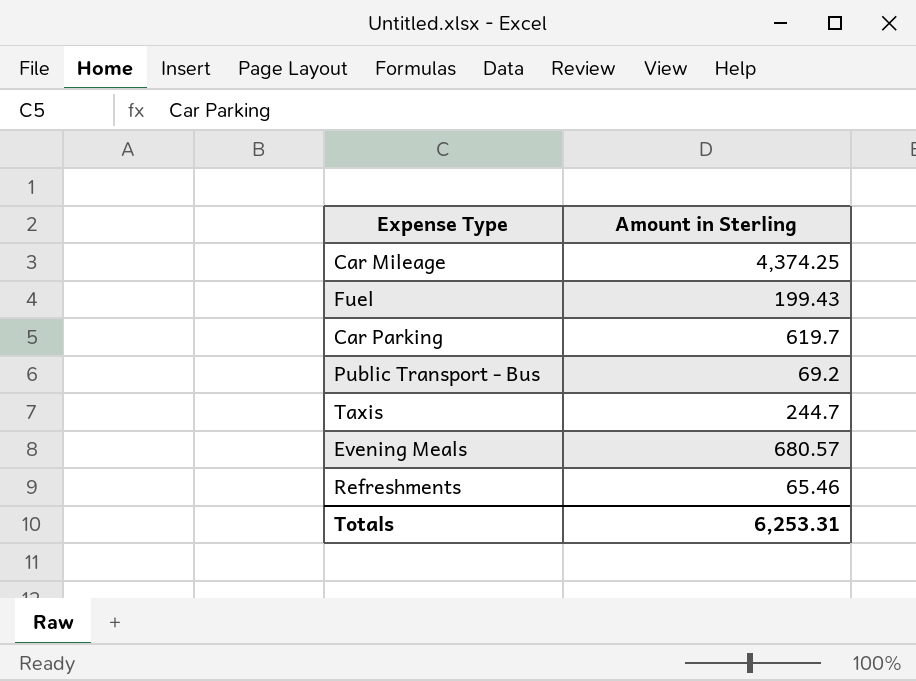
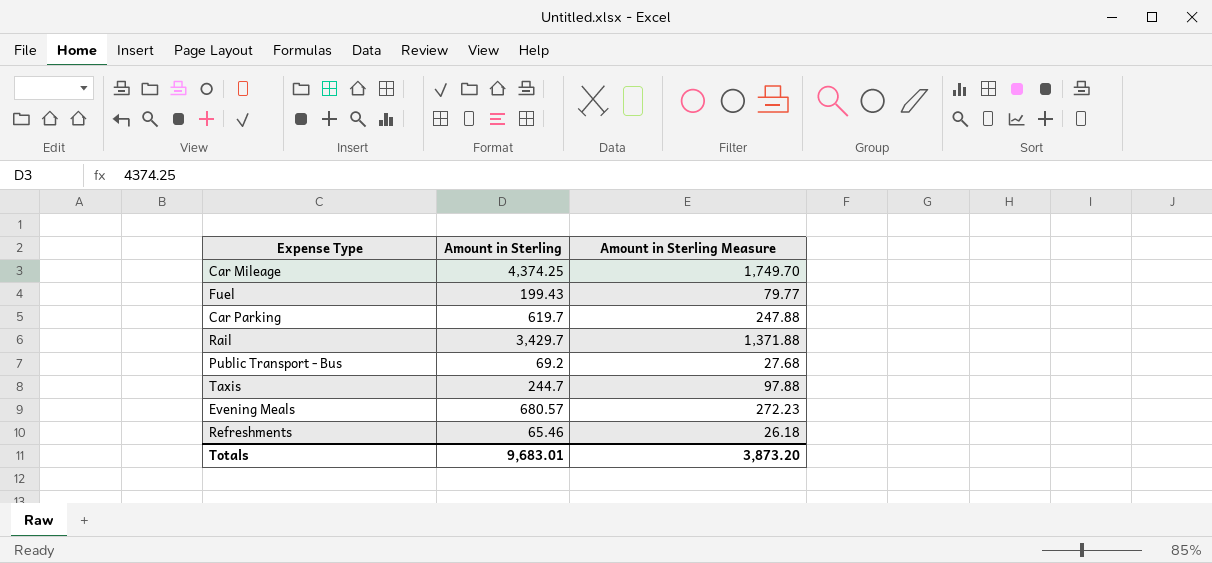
column Amount in Sterling Measure | formula: none -> [Amount in Sterling] * 0.4
row Rail: none -> 3,429.7 | 1,371.88
Totals | Amount in Sterling: 6,253.31 -> 9,683.01

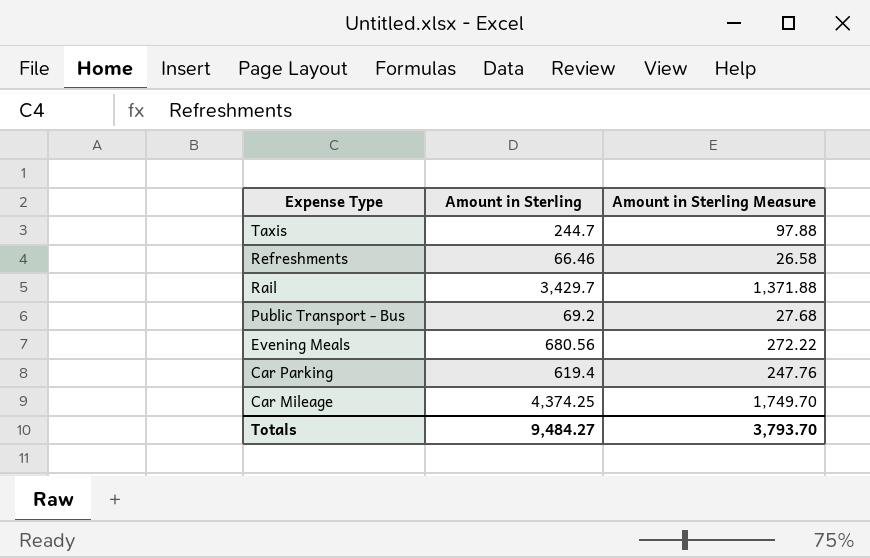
row order: none -> Expense Type descending
row Fuel: 199.43 | 79.77 -> none
Refreshments | Amount in Sterling: 65.46 -> 66.46
Refreshments | Amount in Sterling Measure: 26.18 -> 26.58
Evening Meals | Amount in Sterling: 680.57 -> 680.56
Evening Meals | Amount in Sterling Measure: 272.23 -> 272.22
Car Parking | Amount in Sterling: 619.7 -> 619.4
Car Parking | Amount in Sterling Measure: 247.88 -> 247.76
Totals | Amount in Sterling: 9,683.01 -> 9,484.27
Totals | Amount in Sterling Measure: 3,873.20 -> 3,793.70

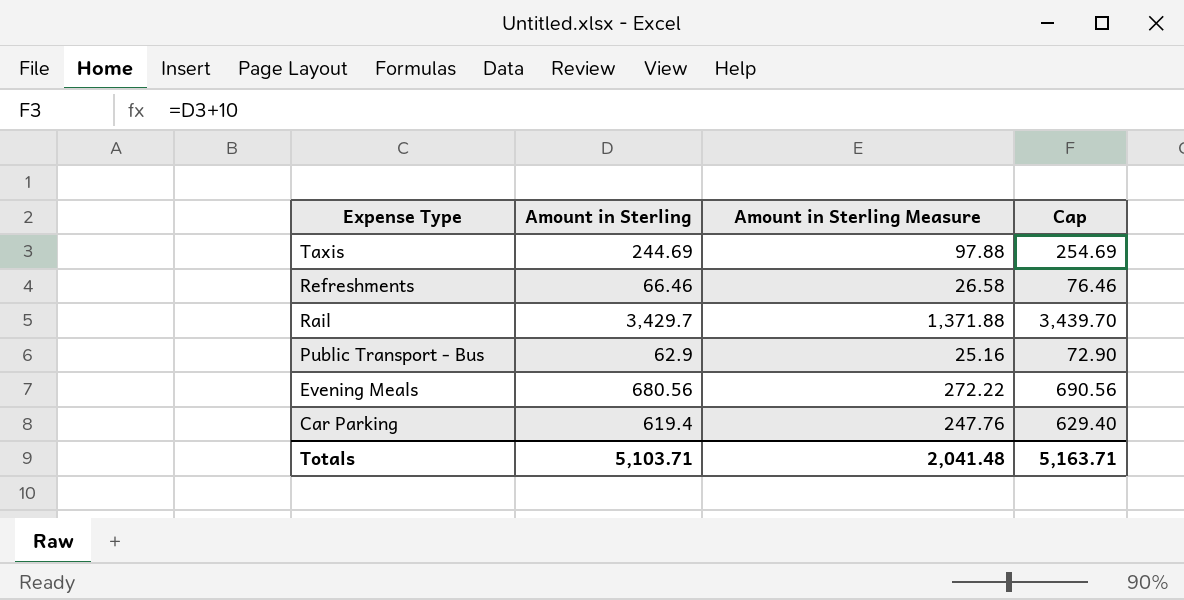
column Cap | formula: none -> [Amount in Sterling] + 10
row Car Mileage: 4,374.25 | 1,749.70 -> none
Taxis | Amount in Sterling: 244.7 -> 244.69
Public Transport - Bus | Amount in Sterling: 69.2 -> 62.9
Public Transport - Bus | Amount in Sterling Measure: 27.68 -> 25.16
Totals | Amount in Sterling: 9,484.27 -> 5,103.71
Totals | Amount in Sterling Measure: 3,793.70 -> 2,041.48

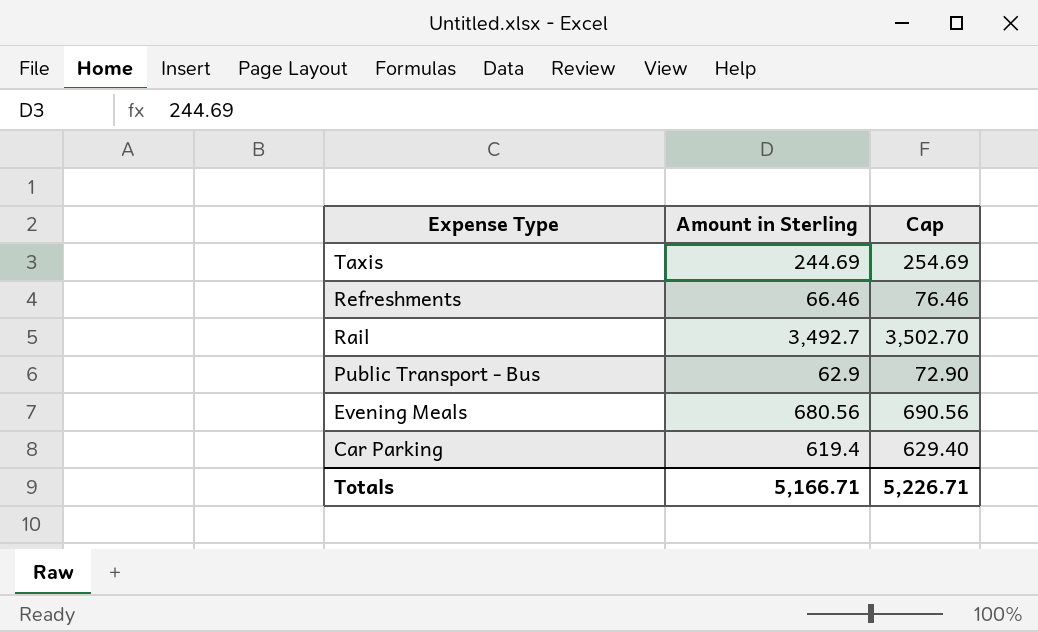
column Amount in Sterling Measure | formula: [Amount in Sterling] * 0.4 -> none
Rail | Amount in Sterling: 3,429.7 -> 3,492.7
Rail | Cap: 3,439.70 -> 3,502.70
Totals | Amount in Sterling: 5,103.71 -> 5,166.71
Totals | Cap: 5,163.71 -> 5,226.71

